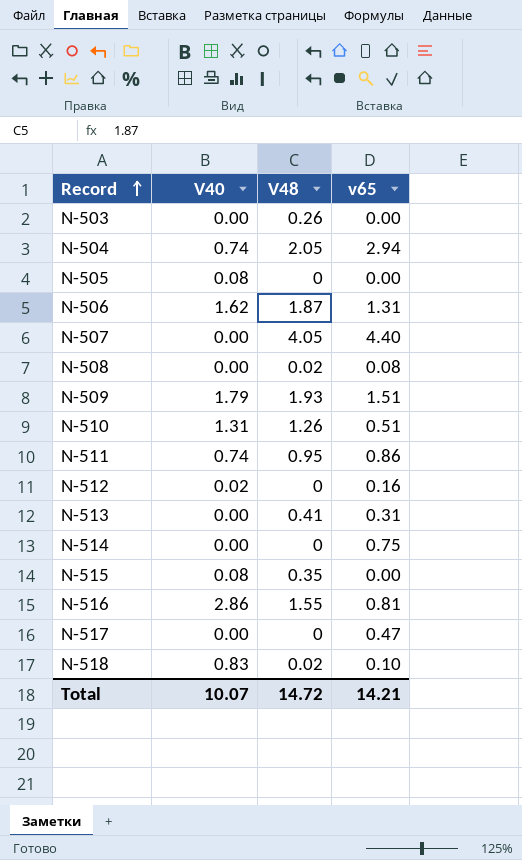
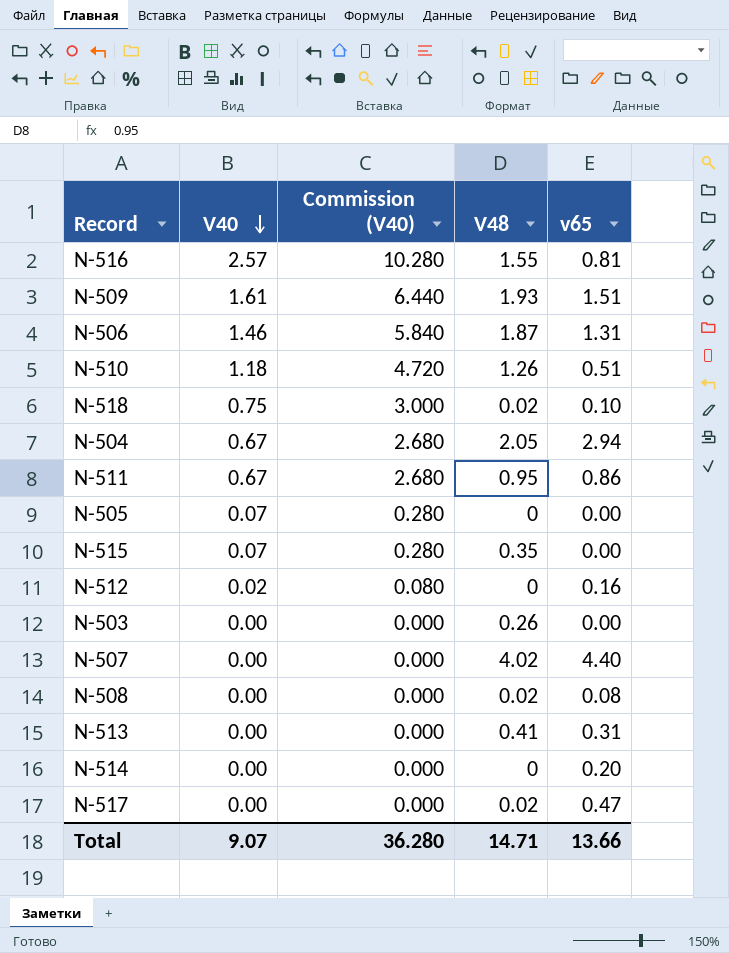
row order: Record ascending -> V40 descending
column Commission (V40) | formula: none -> [V40] * 4
N-516 | V40: 2.86 -> 2.57
N-509 | V40: 1.79 -> 1.61
N-506 | V40: 1.62 -> 1.46
N-510 | V40: 1.31 -> 1.18
N-518 | V40: 0.83 -> 0.75
N-504 | V40: 0.74 -> 0.67
N-511 | V40: 0.74 -> 0.67
N-505 | V40: 0.08 -> 0.07
N-515 | V40: 0.08 -> 0.07
N-507 | V48: 4.05 -> 4.02
N-514 | v65: 0.75 -> 0.20
N-517 | V48: 0 -> 0.02
Total | V40: 10.07 -> 9.07
Total | V48: 14.72 -> 14.71
Total | v65: 14.21 -> 13.66

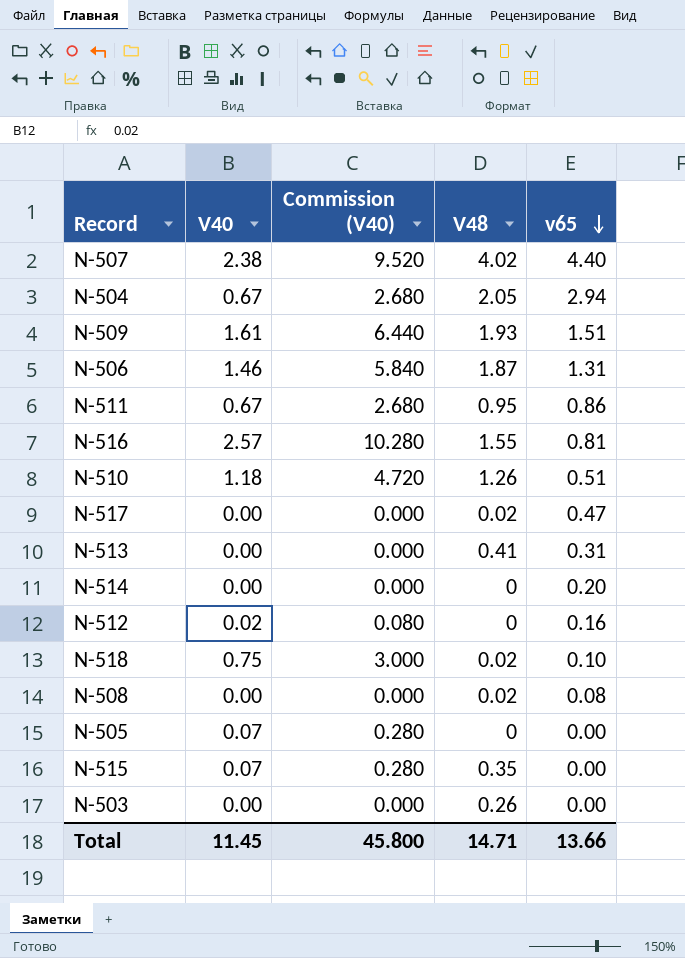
row order: V40 descending -> v65 descending
N-507 | V40: 0.00 -> 2.38
N-507 | Commission (V40): 0.000 -> 9.520
Total | V40: 9.07 -> 11.45
Total | Commission (V40): 36.280 -> 45.800

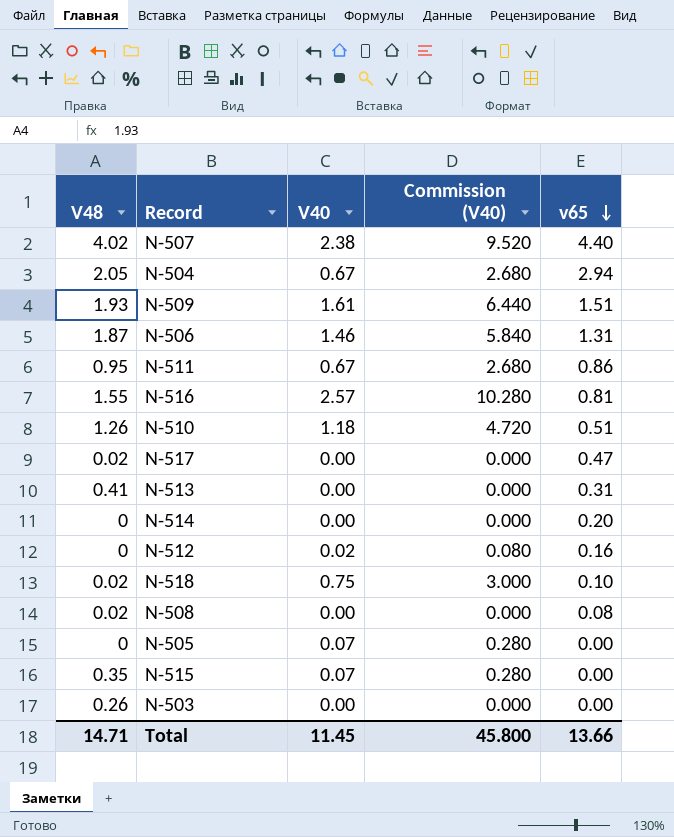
column V48 | position: 4 -> 1

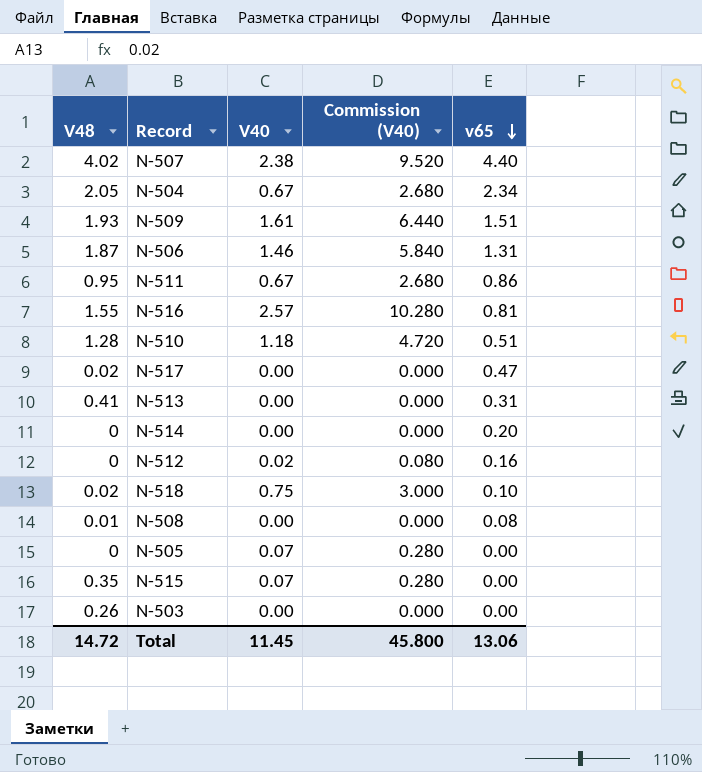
N-504 | v65: 2.94 -> 2.34
N-510 | V48: 1.26 -> 1.28
N-508 | V48: 0.02 -> 0.01
Total | V48: 14.71 -> 14.72
Total | v65: 13.66 -> 13.06

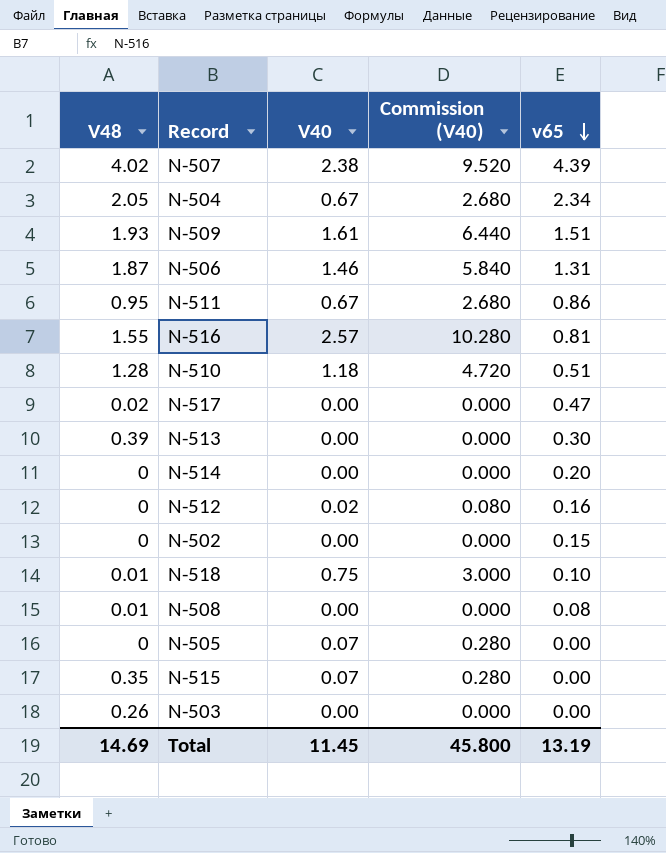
N-507 | v65: 4.40 -> 4.39
N-513 | V48: 0.41 -> 0.39
N-513 | v65: 0.31 -> 0.30
row N-502: none -> 0 | 0.00 | 0.000 | 0.15
N-518 | V48: 0.02 -> 0.01
Total | V48: 14.72 -> 14.69
Total | v65: 13.06 -> 13.19

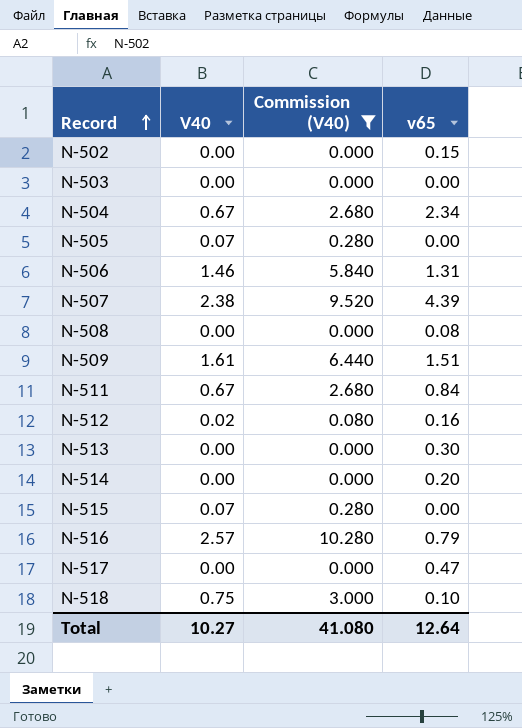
filter: none -> Commission (V40) != 4.720
row order: v65 descending -> Record ascending
column V48 | position: 1 -> none
N-511 | v65: 0.86 -> 0.84
N-516 | v65: 0.81 -> 0.79
Total | V40: 11.45 -> 10.27
Total | Commission (V40): 45.800 -> 41.080
Total | v65: 13.19 -> 12.64

